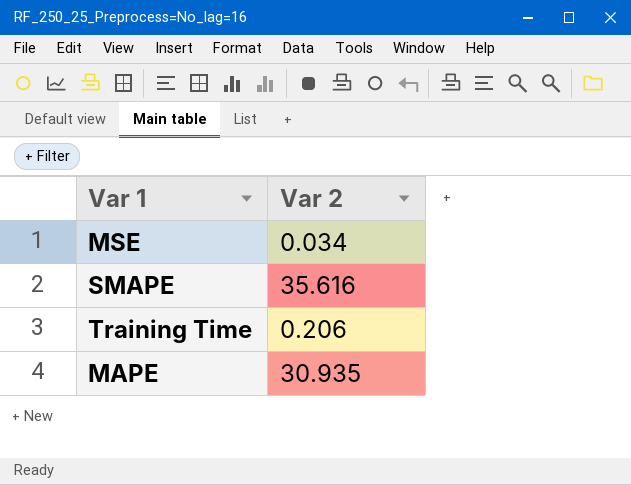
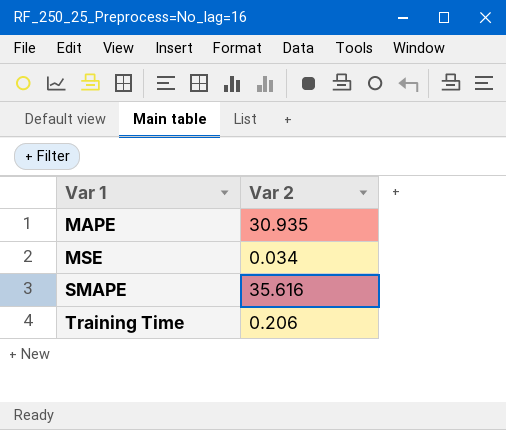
row order: none -> Var 1 ascending

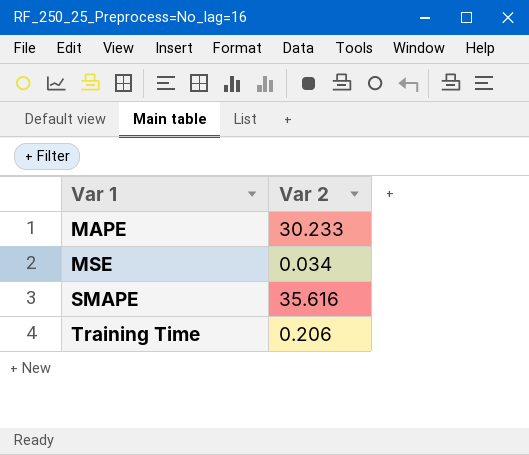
MAPE | Var 2: 30.935 -> 30.233

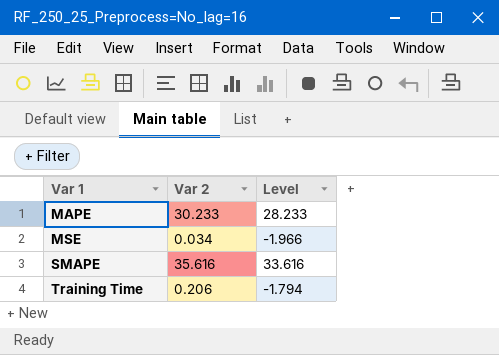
column Level | formula: none -> [Var 2] - 2

